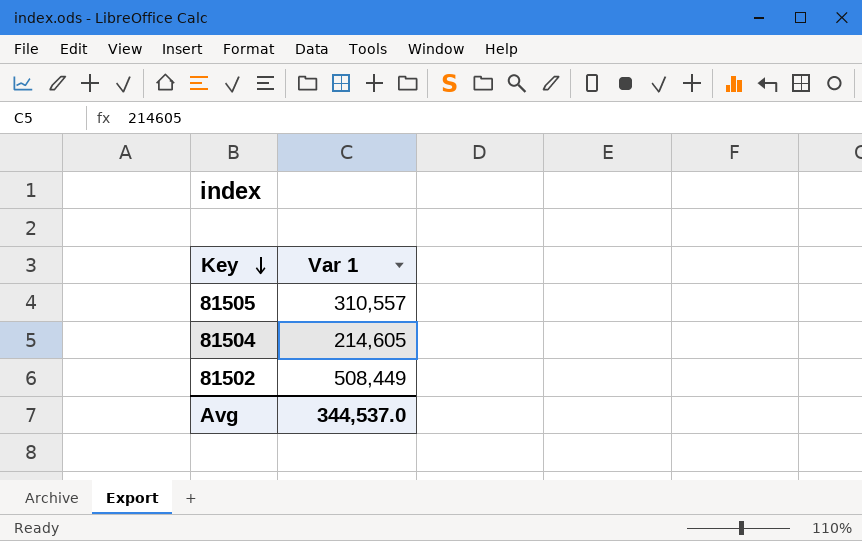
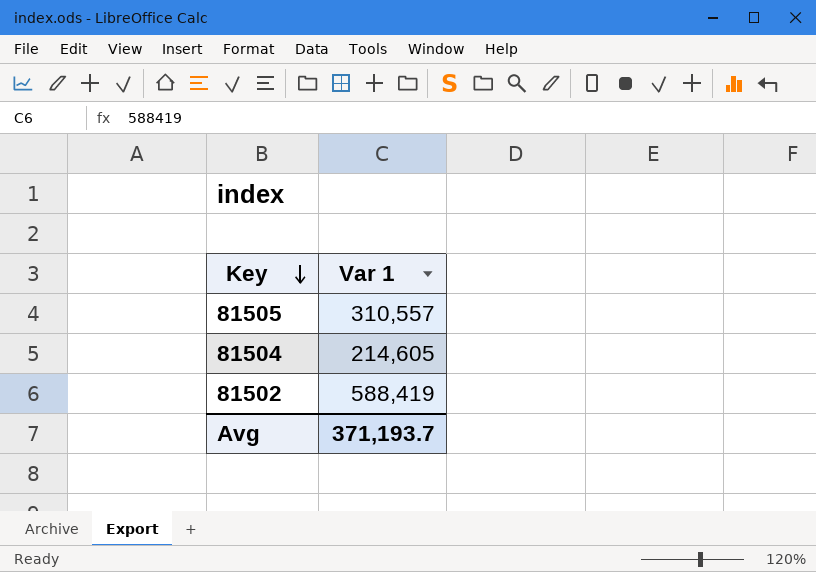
81502 | Var 1: 508,449 -> 588,419
Avg | Var 1: 344,537.0 -> 371,193.7

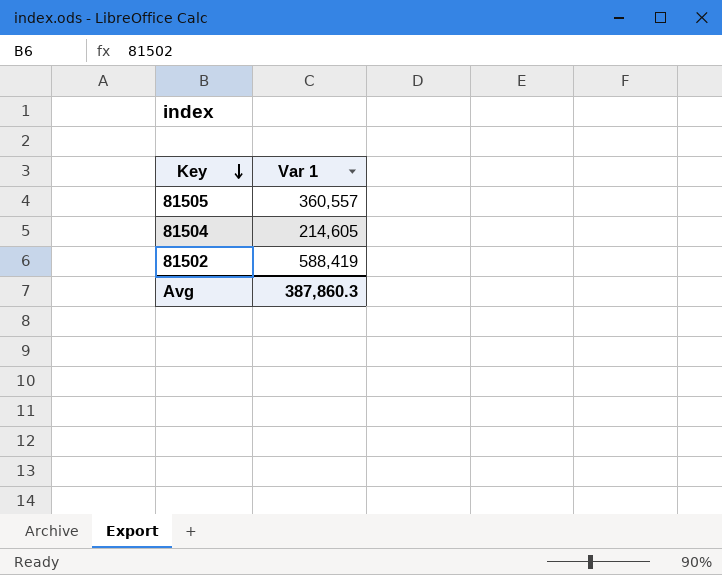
81505 | Var 1: 310,557 -> 360,557
Avg | Var 1: 371,193.7 -> 387,860.3

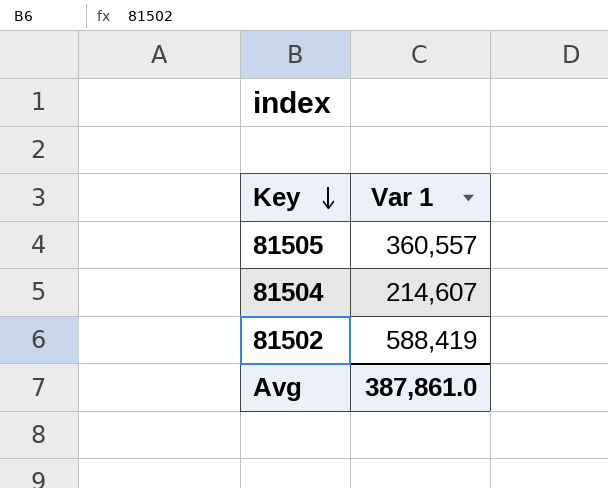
81504 | Var 1: 214,605 -> 214,607
Avg | Var 1: 387,860.3 -> 387,861.0

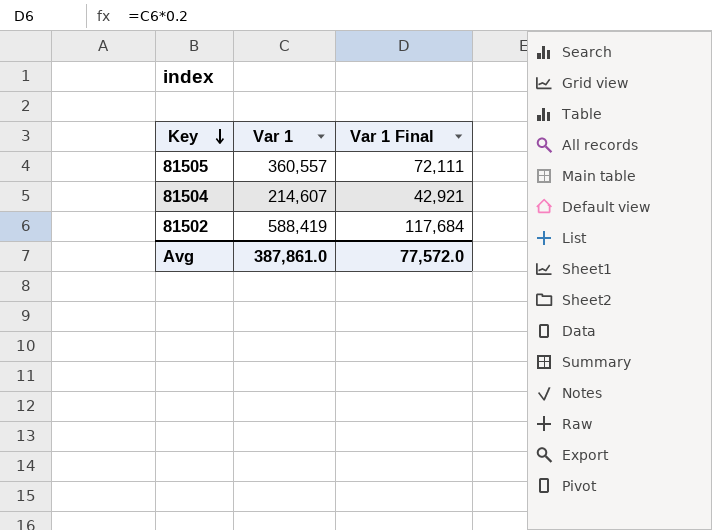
column Var 1 Final | formula: none -> [Var 1] * 0.2

